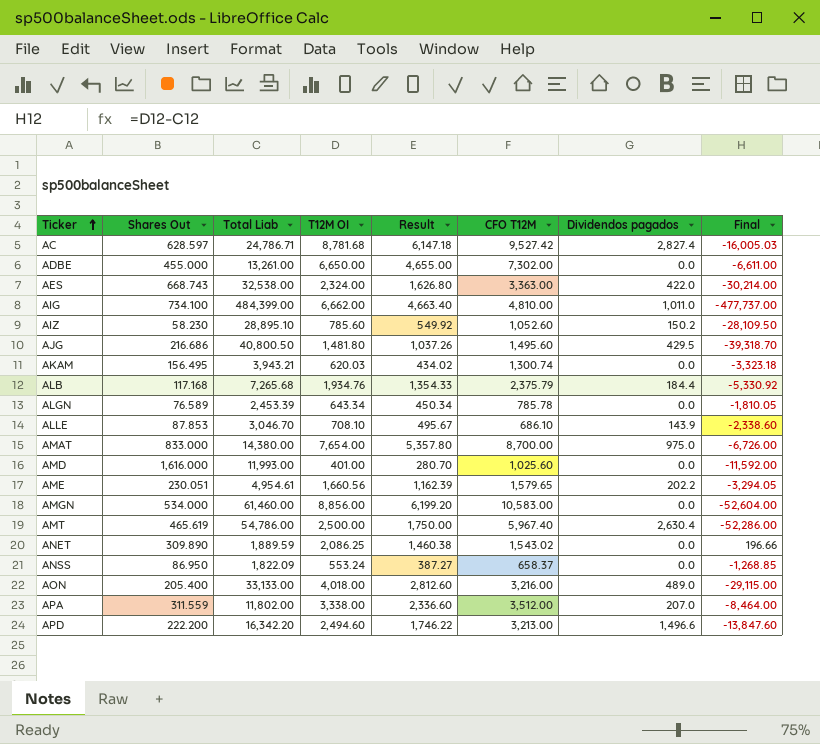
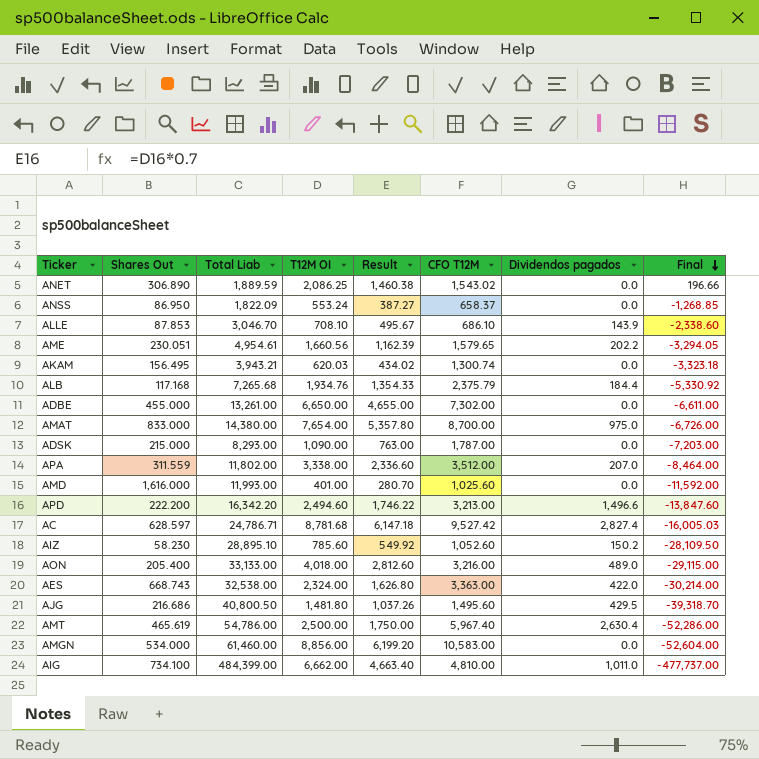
row order: Ticker ascending -> Final descending
row ALGN: 76.589 | 2,453.39 | 643.34 | 450.34 | 785.78 | 0.0 | -1,810.05 -> none
ANET | Shares Out: 309.890 -> 306.890
row ADSK: none -> 215.000 | 8,293.00 | 1,090.00 | 763.00 | 1,787.00 | 0.0 | -7,203.00

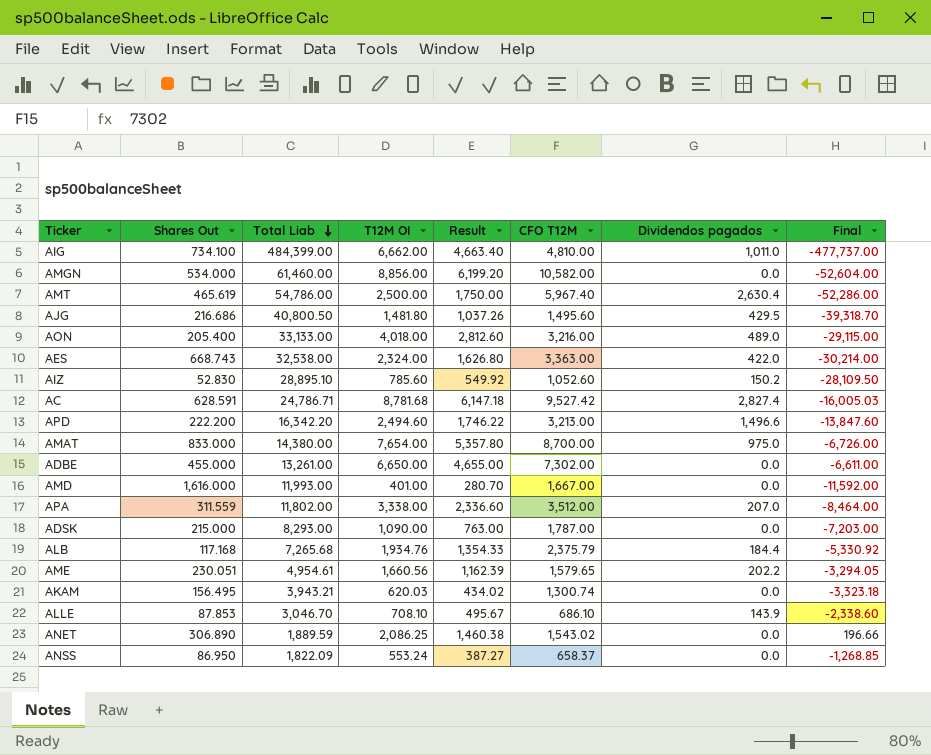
row order: Final descending -> Total Liab descending
AMGN | CFO T12M: 10,583.00 -> 10,582.00
AIZ | Shares Out: 58.230 -> 52.830
AC | Shares Out: 628.597 -> 628.591
AMD | CFO T12M: 1,025.60 -> 1,667.00

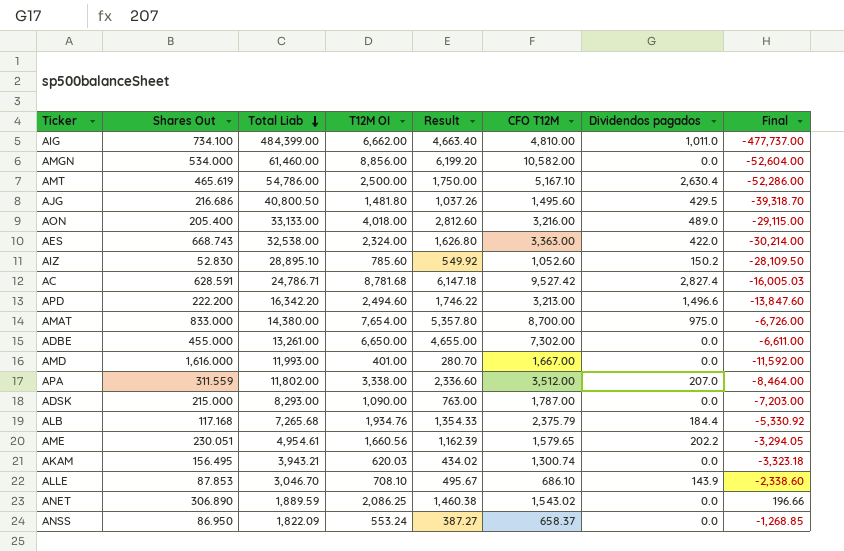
AMT | CFO T12M: 5,967.40 -> 5,167.10

